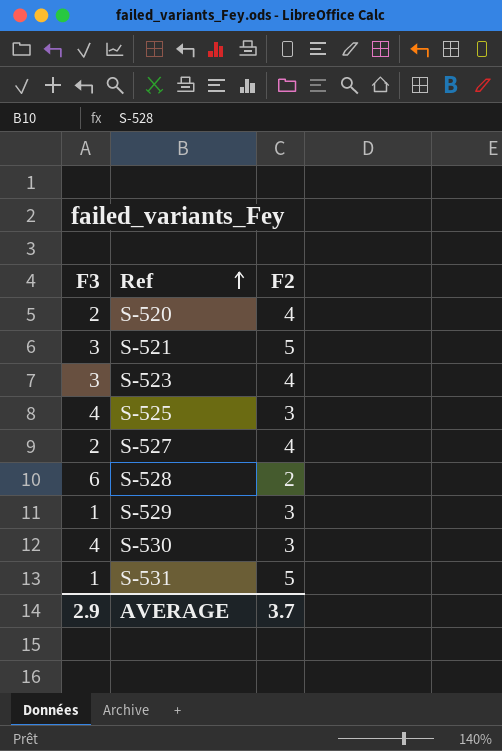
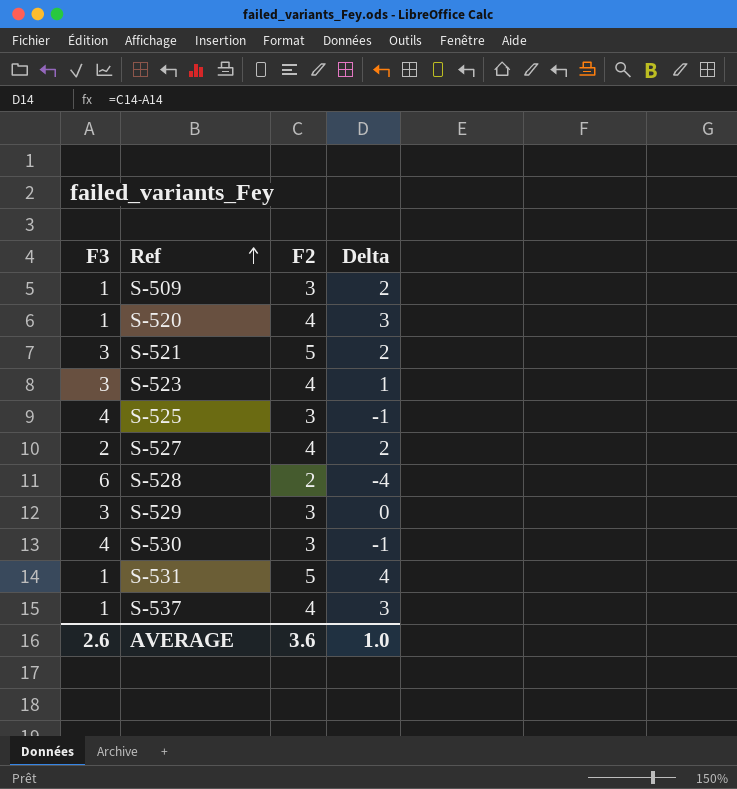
column Delta | formula: none -> [F2] - [F3]
row S-509: none -> 1 | 3 | 2
S-520 | F3: 2 -> 1
S-529 | F3: 1 -> 3
row S-537: none -> 1 | 4 | 3
AVERAGE | F3: 2.9 -> 2.6
AVERAGE | F2: 3.7 -> 3.6

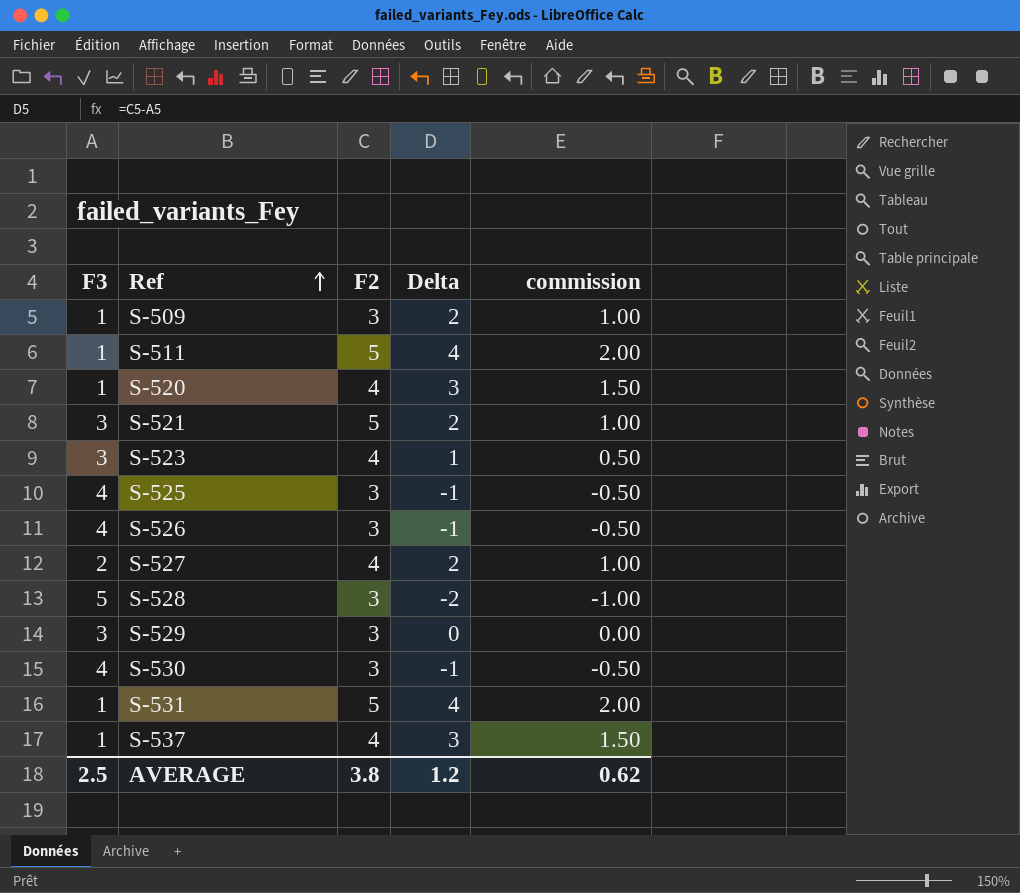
column commission | formula: none -> [Delta] * 0.5
row S-511: none -> 1 | 5 | 4 | 2.00
row S-526: none -> 4 | 3 | -1 | -0.50
S-528 | F3: 6 -> 5
S-528 | F2: 2 -> 3
S-528 | Delta: -4 -> -2
AVERAGE | F3: 2.6 -> 2.5
AVERAGE | F2: 3.6 -> 3.8
AVERAGE | Delta: 1.0 -> 1.2

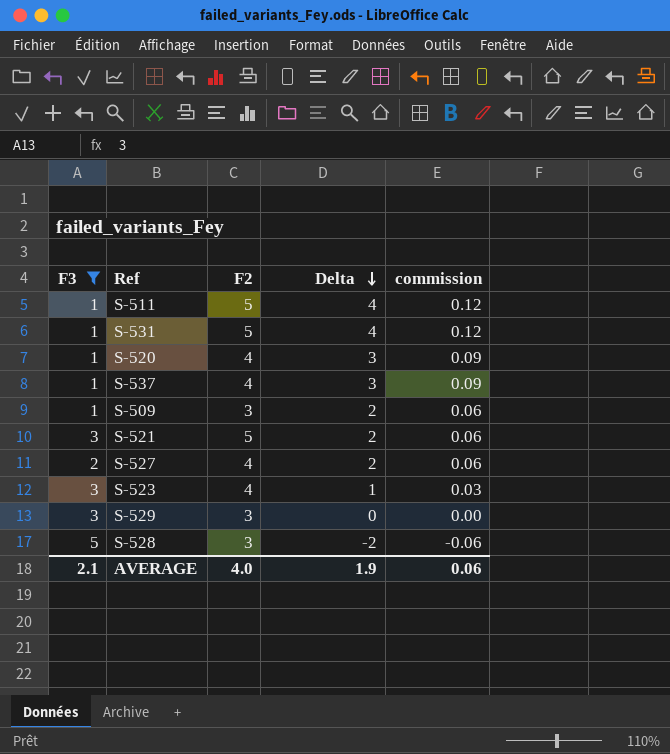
filter: none -> F3 != 4
row order: Ref ascending -> Delta descending
column commission | formula: [Delta] * 0.5 -> [Delta] * 0.03
AVERAGE | F3: 2.5 -> 2.1
AVERAGE | F2: 3.8 -> 4.0
AVERAGE | Delta: 1.2 -> 1.9
AVERAGE | commission: 0.62 -> 0.06

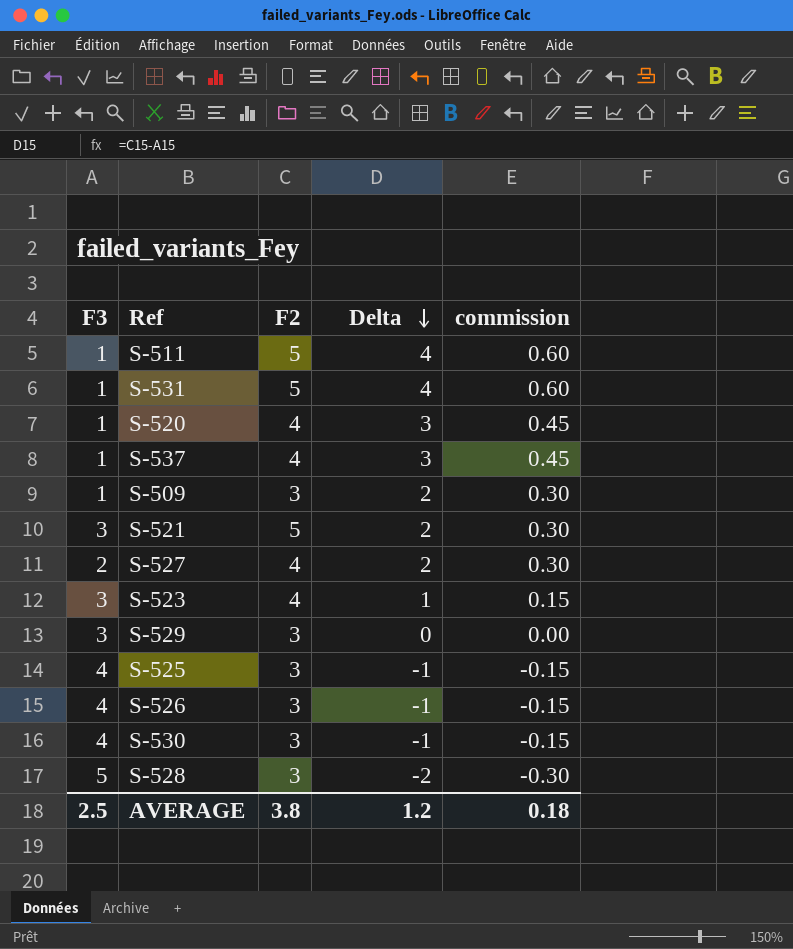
filter: F3 != 4 -> none
column commission | formula: [Delta] * 0.03 -> [Delta] * 0.15
AVERAGE | F3: 2.1 -> 2.5
AVERAGE | F2: 4.0 -> 3.8
AVERAGE | Delta: 1.9 -> 1.2
AVERAGE | commission: 0.06 -> 0.18

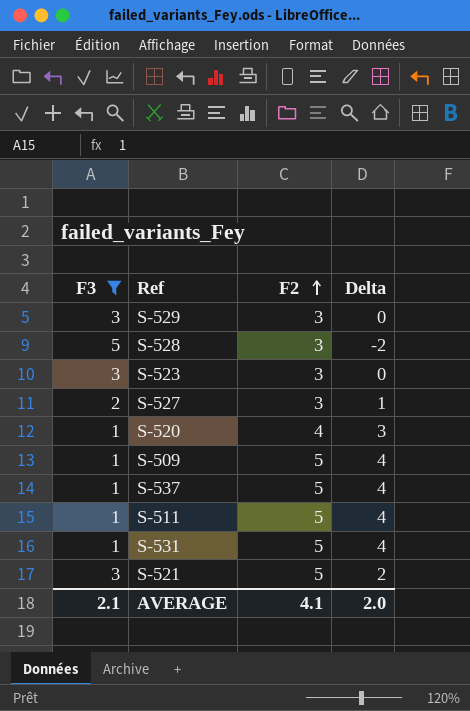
filter: none -> F3 != 4
row order: Delta descending -> F2 ascending
column commission | formula: [Delta] * 0.15 -> none
S-523 | F2: 4 -> 3
S-523 | Delta: 1 -> 0
S-527 | F2: 4 -> 3
S-527 | Delta: 2 -> 1
S-509 | F2: 3 -> 5
S-509 | Delta: 2 -> 4
S-537 | F2: 4 -> 5
S-537 | Delta: 3 -> 4
AVERAGE | F3: 2.5 -> 2.1
AVERAGE | F2: 3.8 -> 4.1
AVERAGE | Delta: 1.2 -> 2.0

